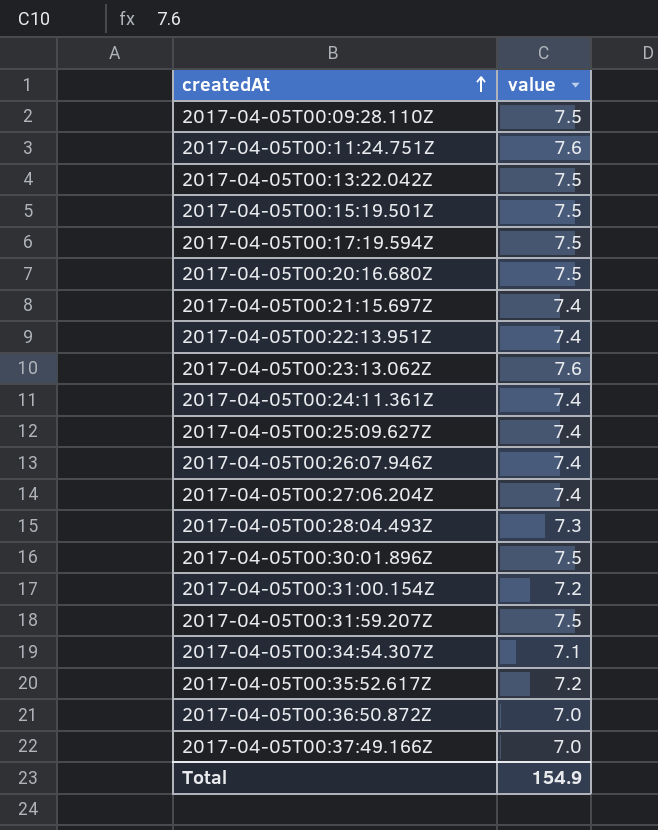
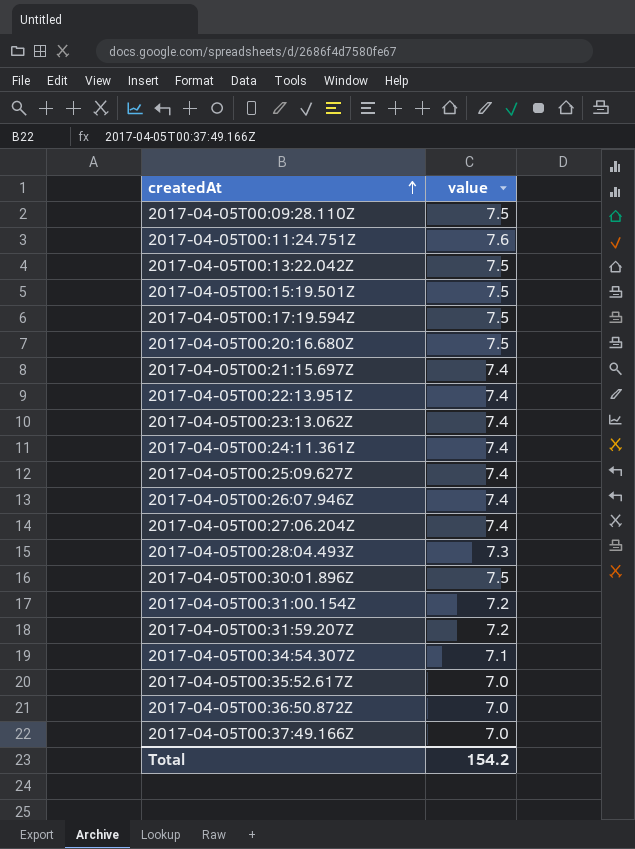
2017-04-05T00:23:13.062Z | value: 7.6 -> 7.4
2017-04-05T00:31:59.207Z | value: 7.5 -> 7.2
2017-04-05T00:35:52.617Z | value: 7.2 -> 7.0
Total | value: 154.9 -> 154.2

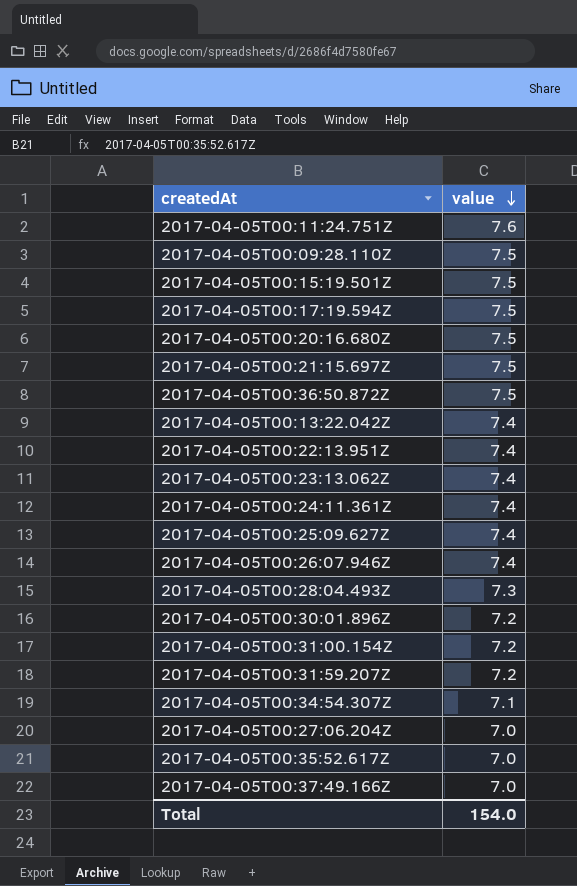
row order: createdAt ascending -> value descending
2017-04-05T00:21:15.697Z | value: 7.4 -> 7.5
2017-04-05T00:36:50.872Z | value: 7.0 -> 7.5
2017-04-05T00:13:22.042Z | value: 7.5 -> 7.4
2017-04-05T00:30:01.896Z | value: 7.5 -> 7.2
2017-04-05T00:27:06.204Z | value: 7.4 -> 7.0
Total | value: 154.2 -> 154.0

